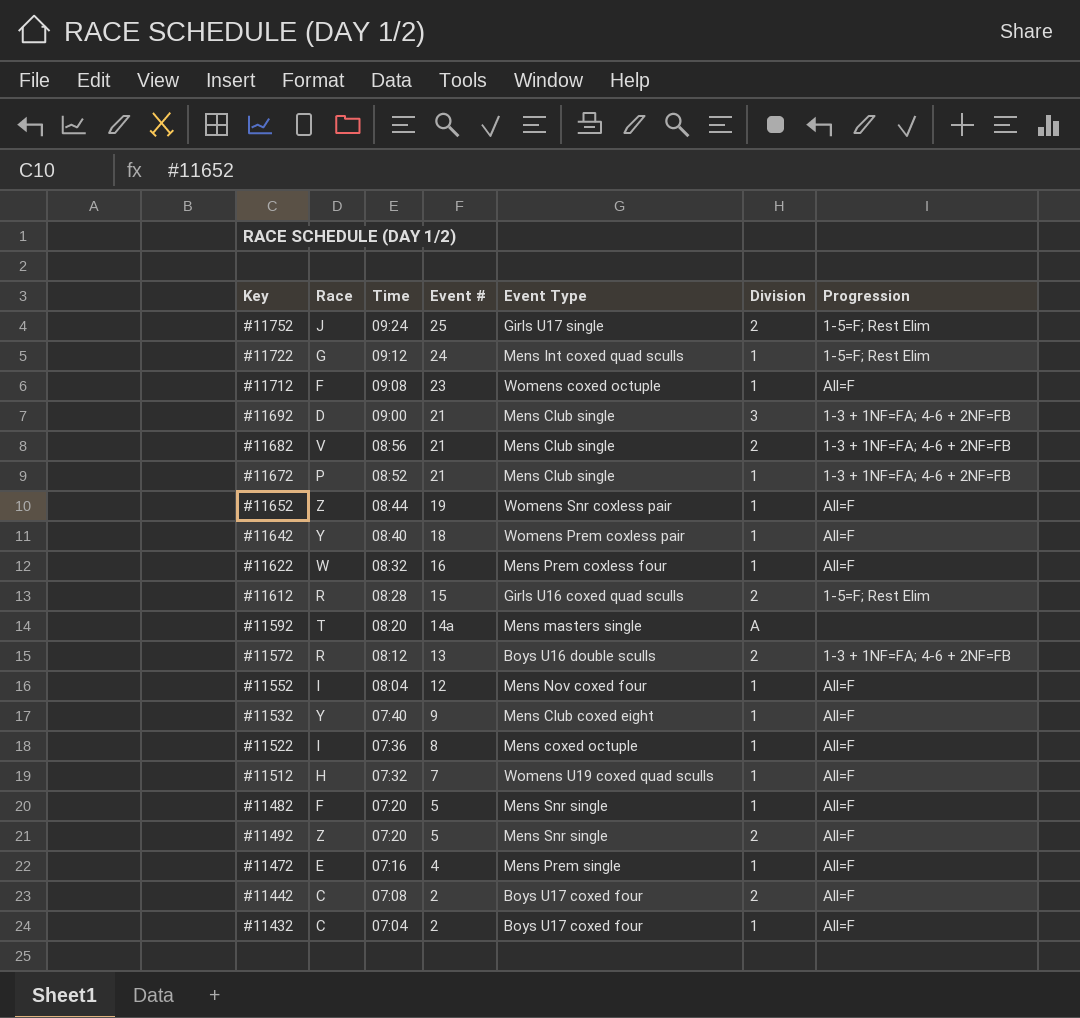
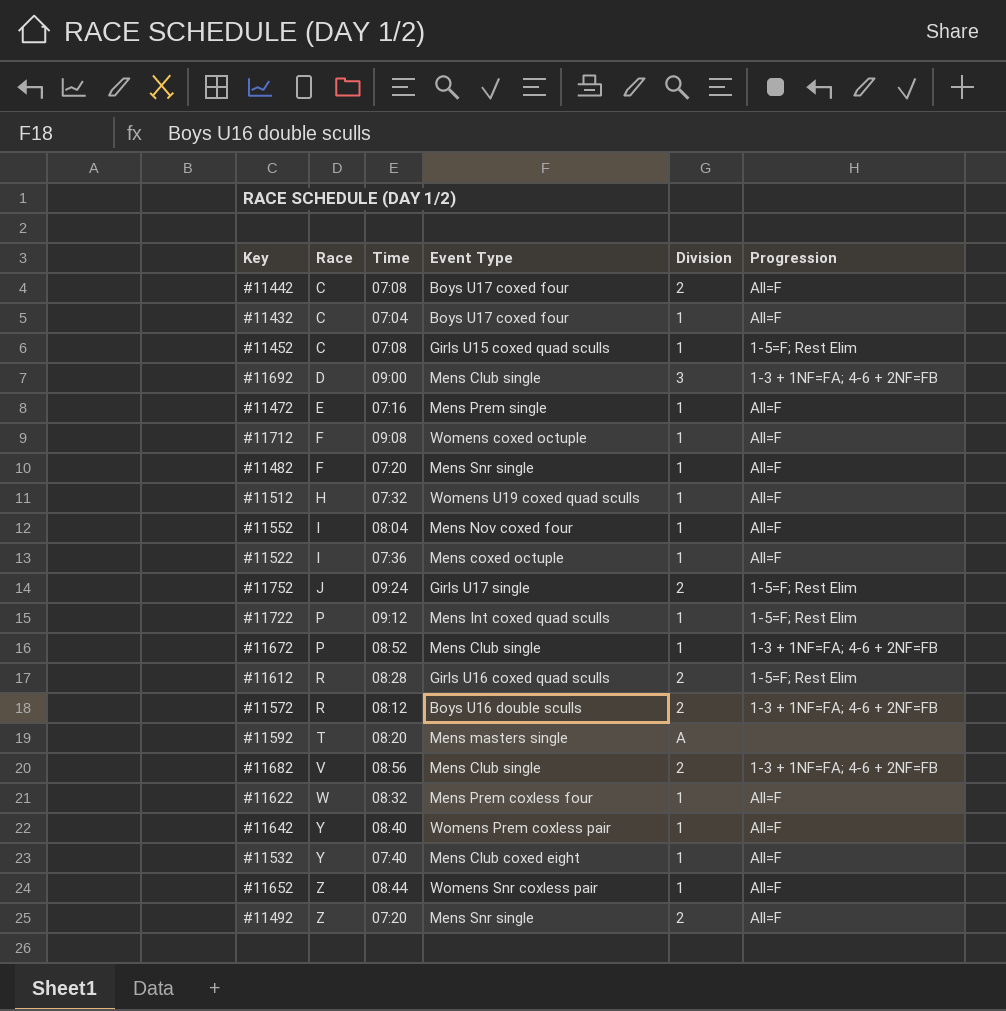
row order: Time descending -> Race ascending
column Event # | position: 4 -> none
row #11452: none -> C | 07:08 | Girls U15 coxed quad sculls | 1 | 1-5=F; Rest Elim
#11722 | Race: G -> P

